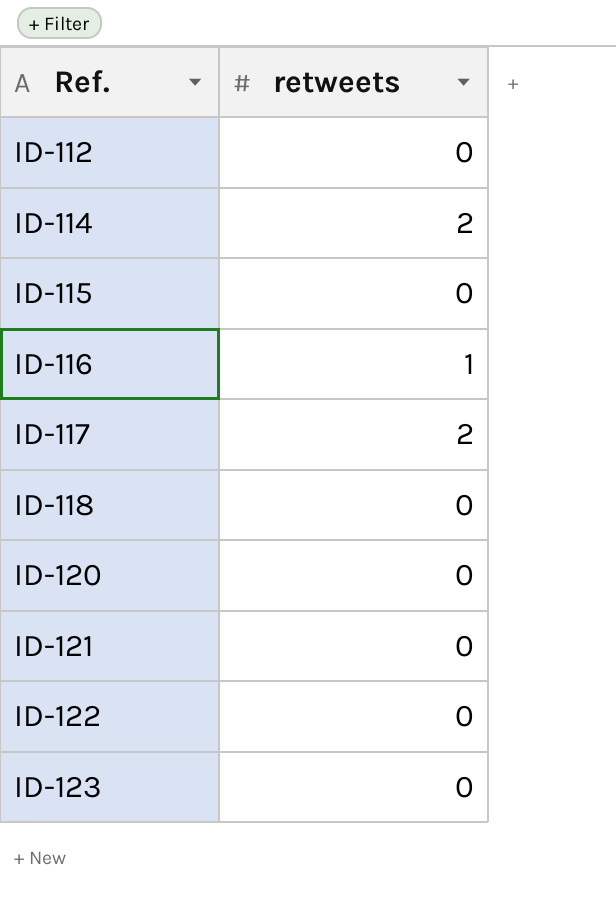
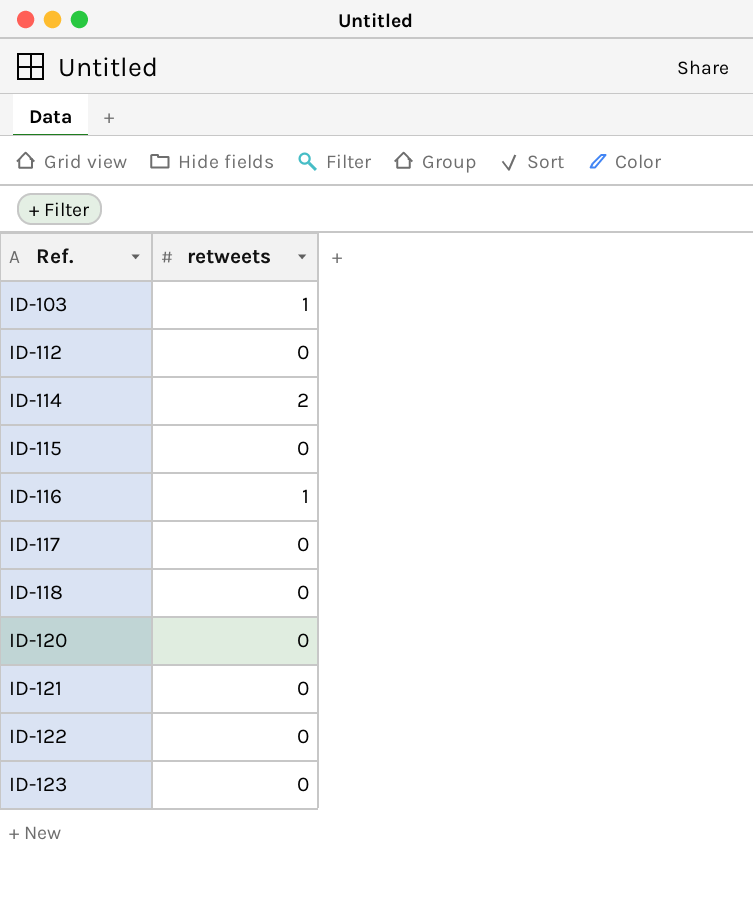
row ID-103: none -> 1
ID-117 | retweets: 2 -> 0

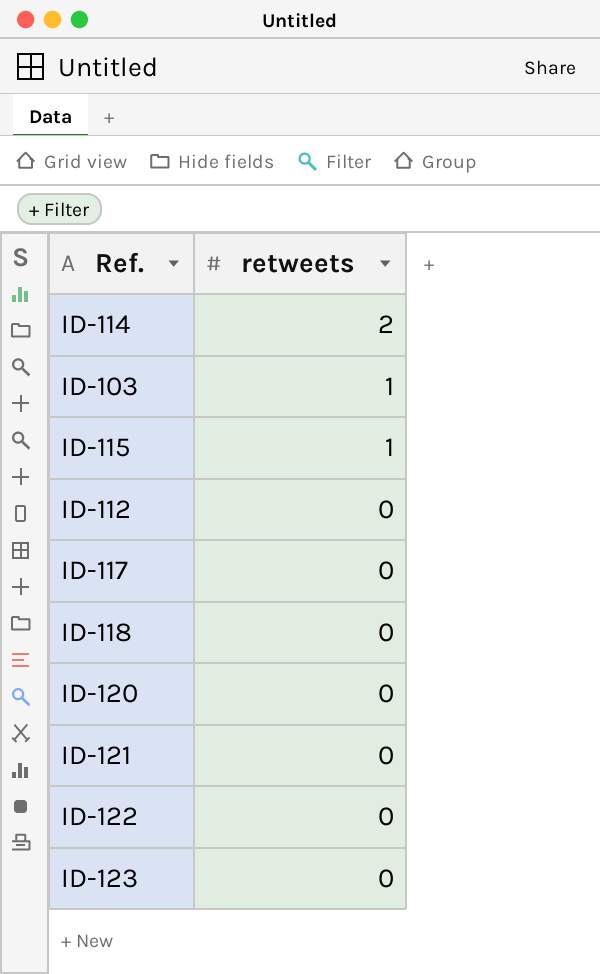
row order: Ref. ascending -> retweets descending
row ID-116: 1 -> none
ID-115 | retweets: 0 -> 1

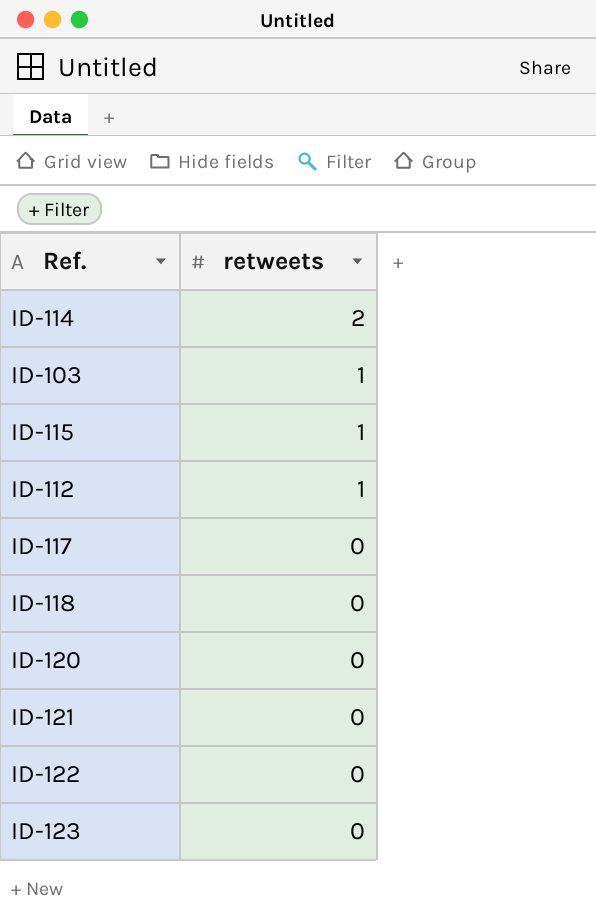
ID-112 | retweets: 0 -> 1

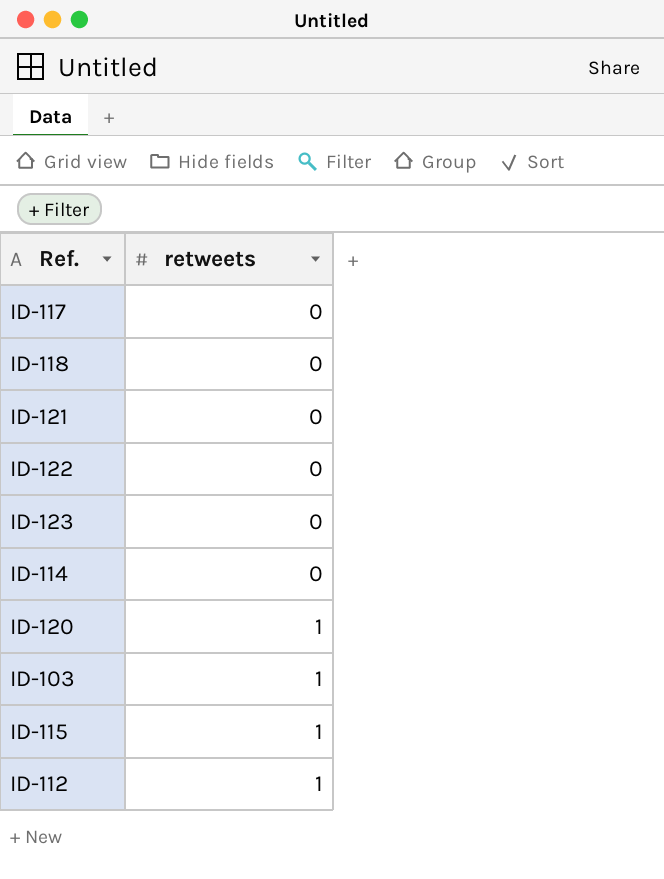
row order: retweets descending -> retweets ascending
ID-114 | retweets: 2 -> 0
ID-120 | retweets: 0 -> 1

